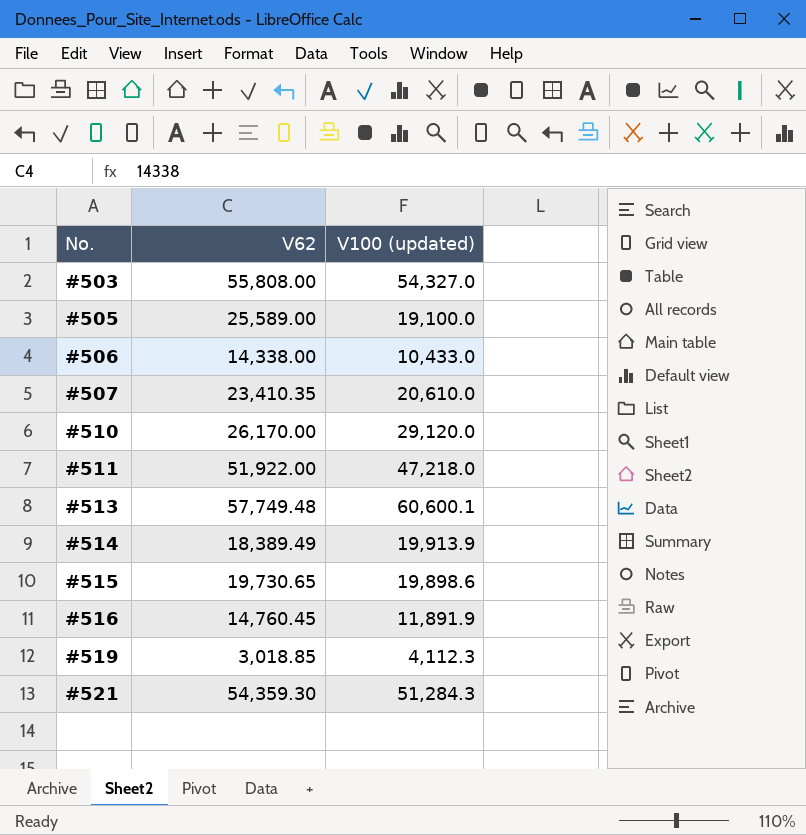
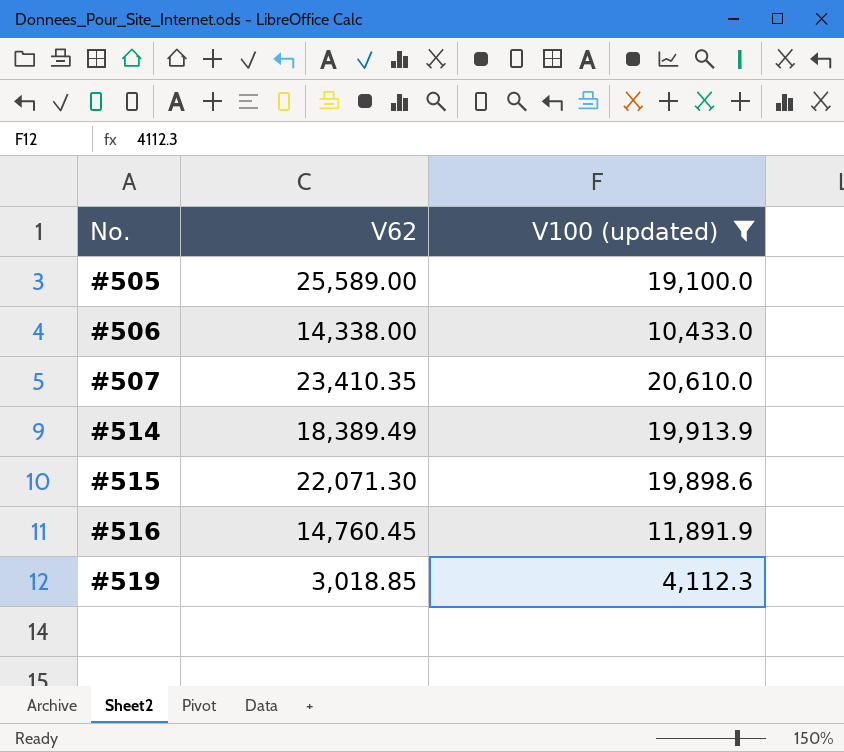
filter: none -> V100 (updated) <= 20,610.0
#515 | V62: 19,730.65 -> 22,071.30

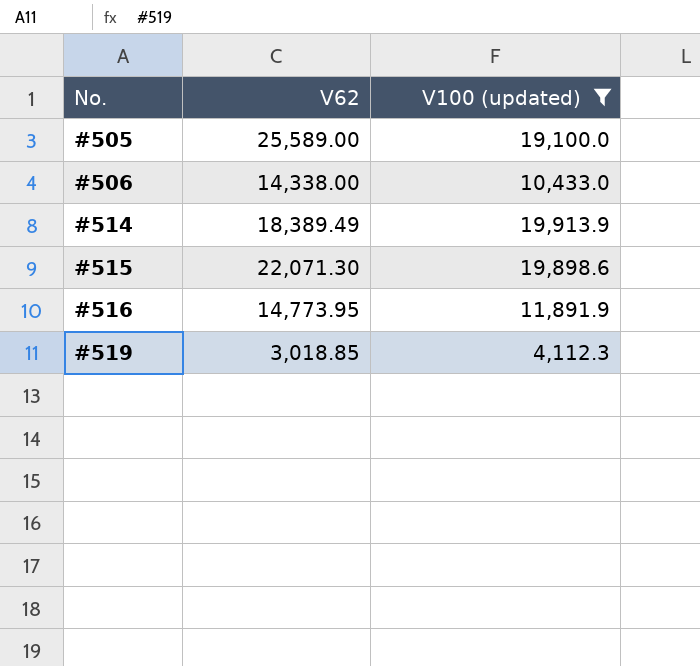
row #507: 23,410.35 | 20,610.0 -> none
#516 | V62: 14,760.45 -> 14,773.95

